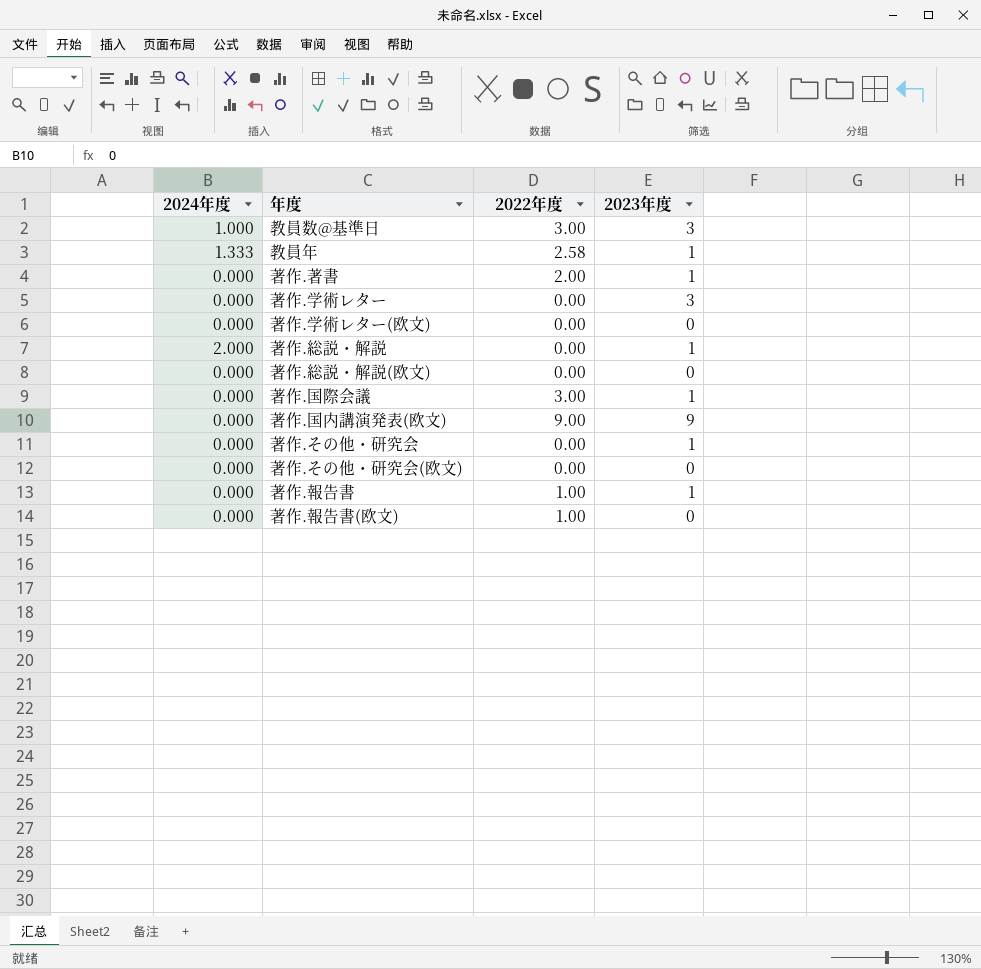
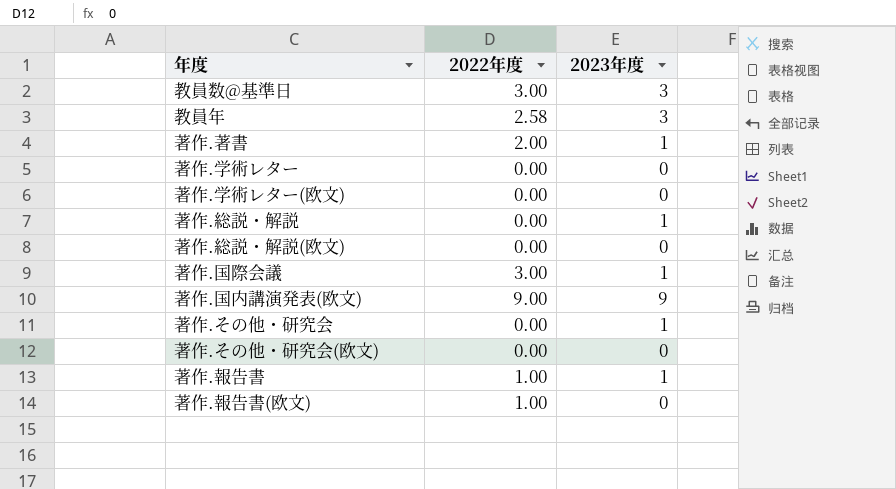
column 2024年度 | position: 1 -> none
教員年 | 2023年度: 1 -> 3
著作.学術レター | 2023年度: 3 -> 0

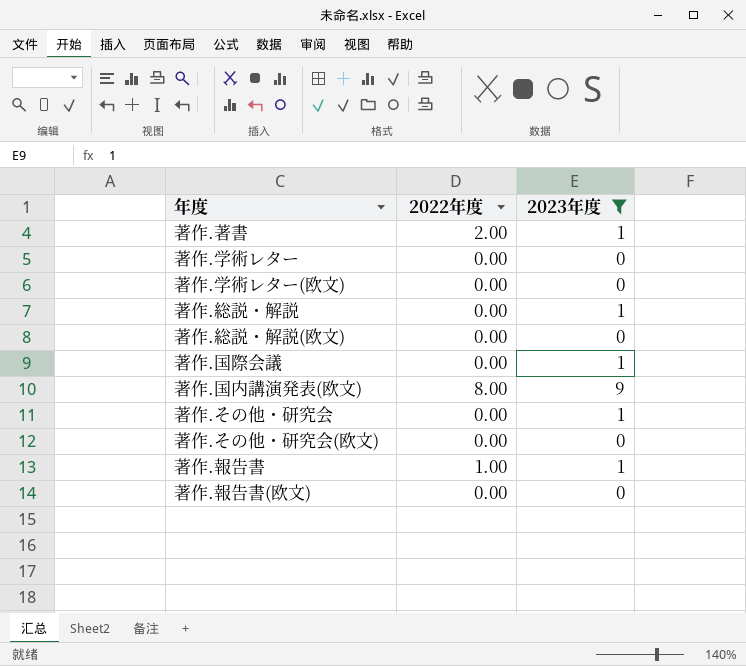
filter: none -> 2023年度 != 3
著作.国際会議 | 2022年度: 3.00 -> 0.00
著作.国内講演発表(欧文) | 2022年度: 9.00 -> 8.00
著作.報告書(欧文) | 2022年度: 1.00 -> 0.00

